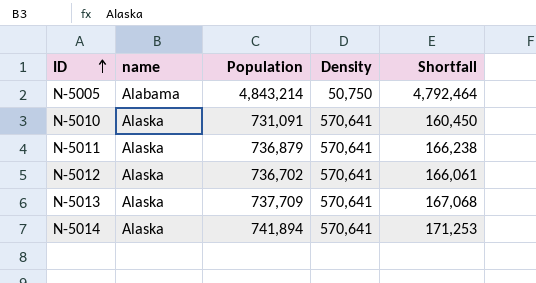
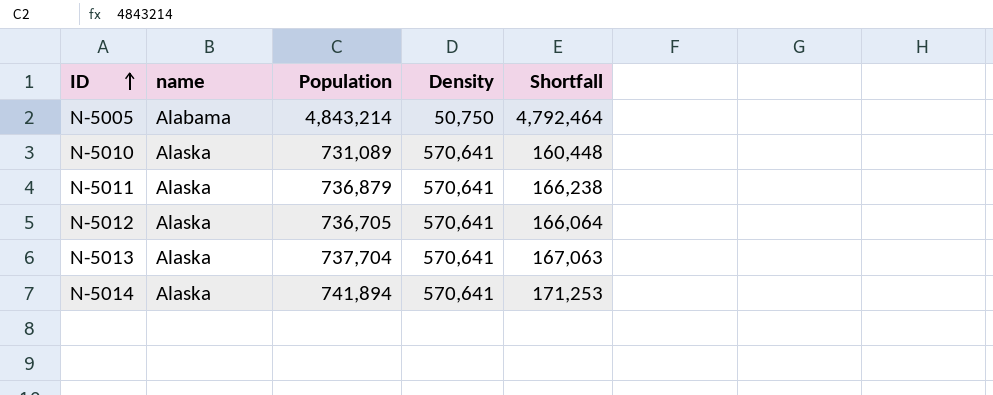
N-5010 | Population: 731,091 -> 731,089
N-5010 | Shortfall: 160,450 -> 160,448
N-5012 | Population: 736,702 -> 736,705
N-5012 | Shortfall: 166,061 -> 166,064
N-5013 | Population: 737,709 -> 737,704
N-5013 | Shortfall: 167,068 -> 167,063

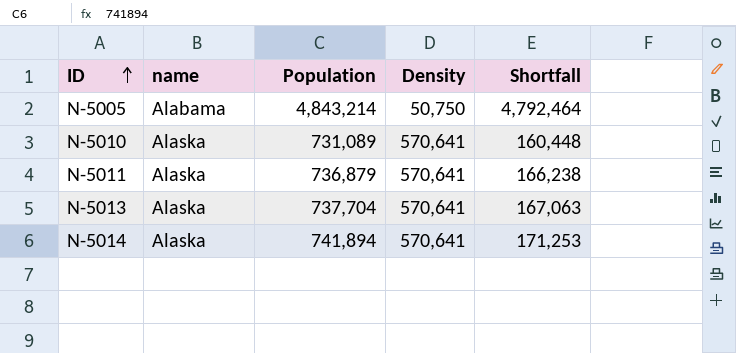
row N-5012: Alaska | 736,705 | 570,641 | 166,064 -> none

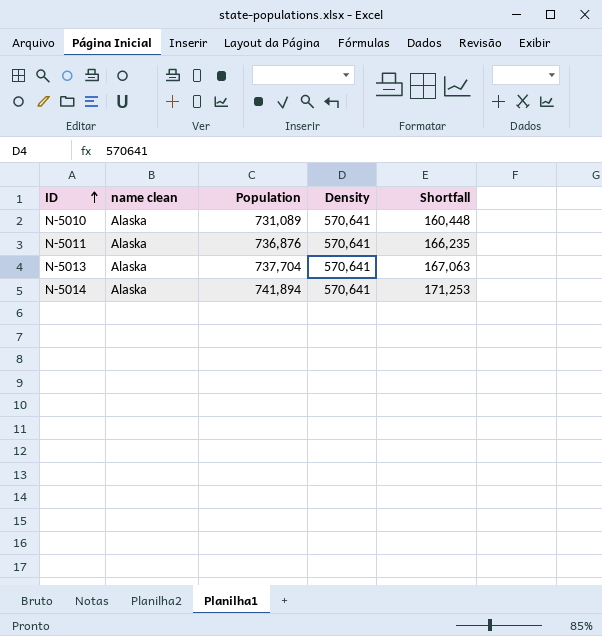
column name: name -> name clean
row N-5005: Alabama | 4,843,214 | 50,750 | 4,792,464 -> none
N-5011 | Population: 736,879 -> 736,876
N-5011 | Shortfall: 166,238 -> 166,235

